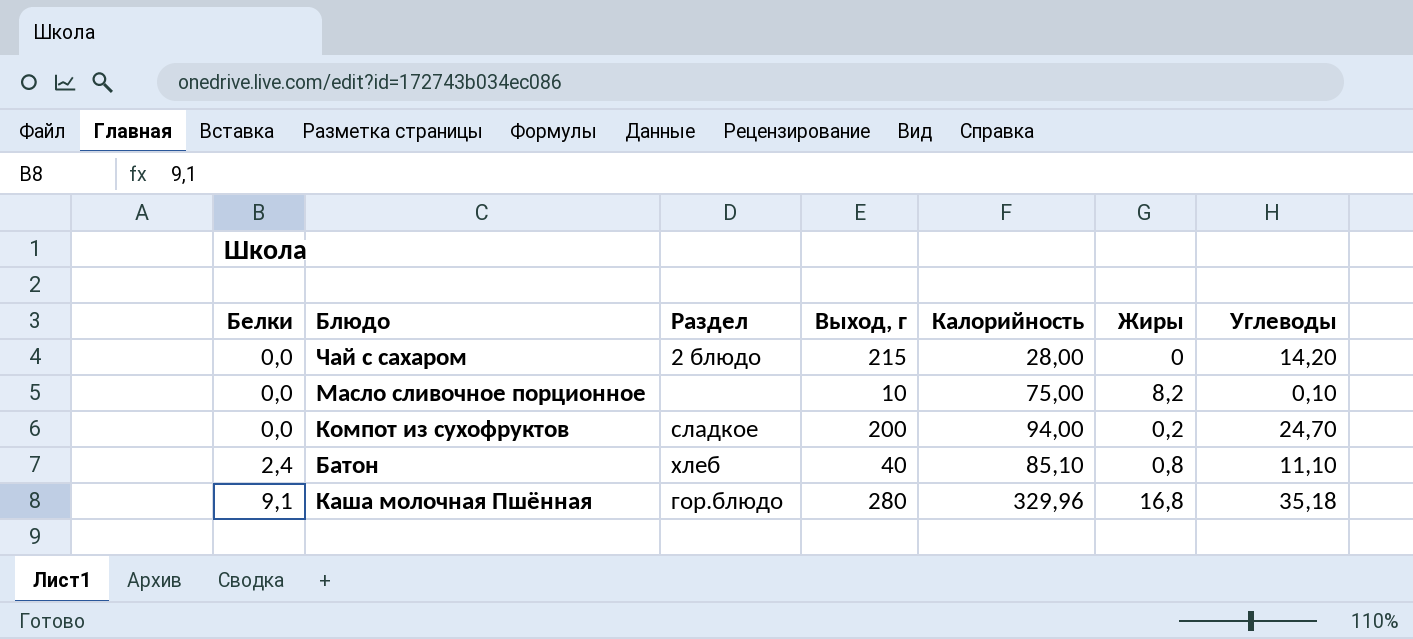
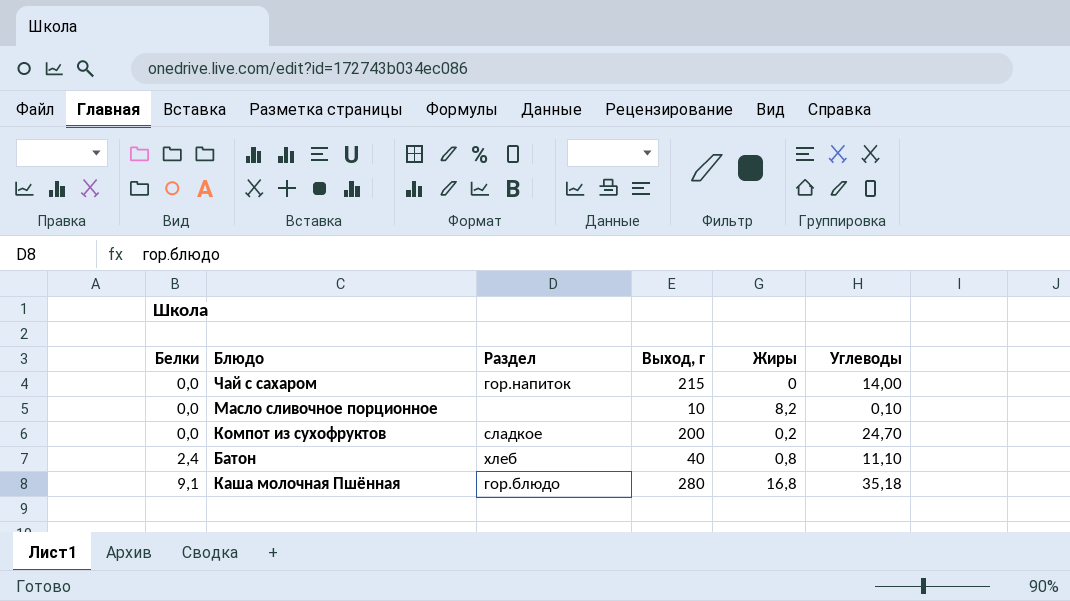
column Калорийность | position: 5 -> none
Чай с сахаром | Раздел: 2 блюдо -> гор.напиток
Чай с сахаром | Углеводы: 14,20 -> 14,00

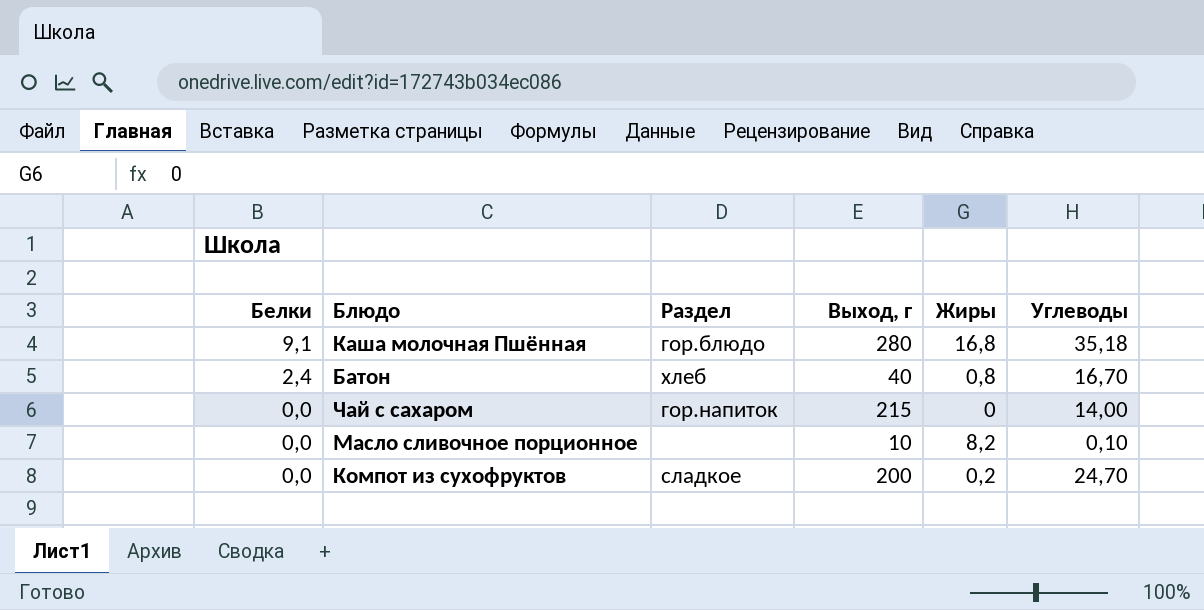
row order: Белки ascending -> Белки descending
Батон | Углеводы: 11,10 -> 16,70

